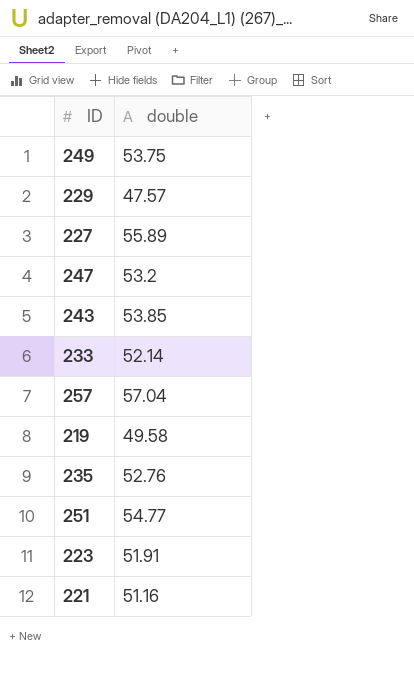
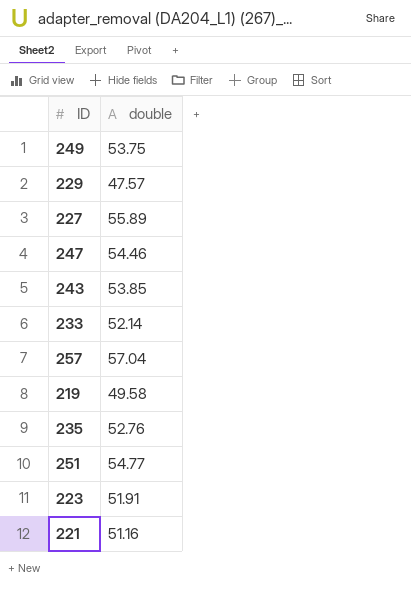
247 | double: 53.2 -> 54.46

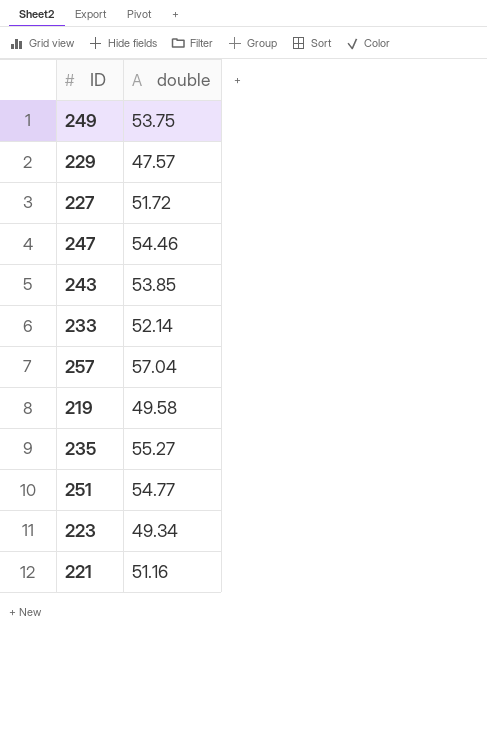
227 | double: 55.89 -> 51.72
235 | double: 52.76 -> 55.27
223 | double: 51.91 -> 49.34

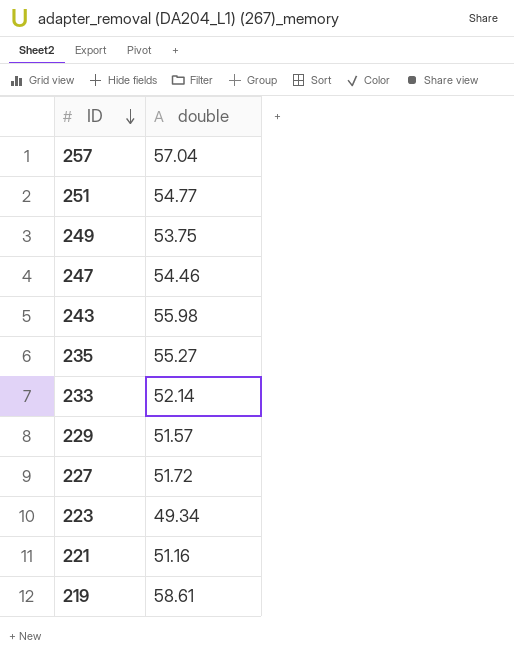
row order: none -> ID descending
243 | double: 53.85 -> 55.98
229 | double: 47.57 -> 51.57
219 | double: 49.58 -> 58.61

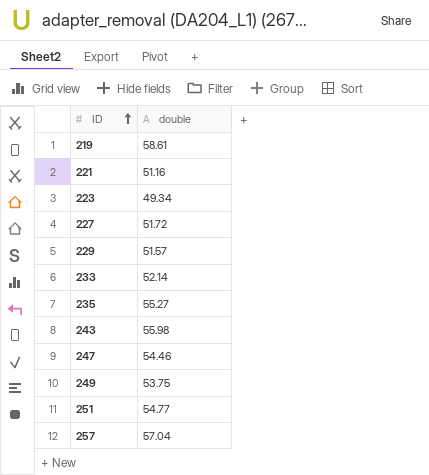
row order: ID descending -> ID ascending

